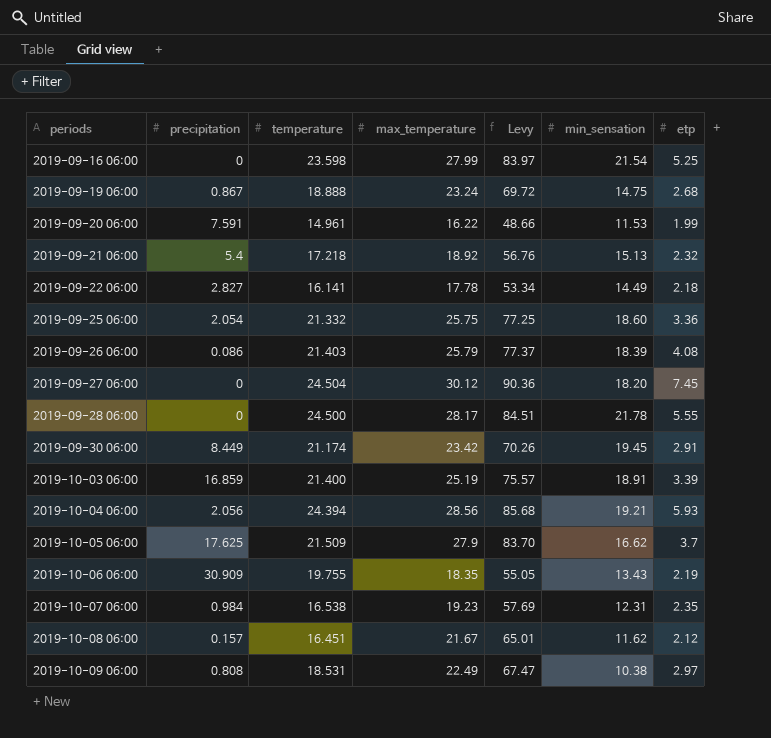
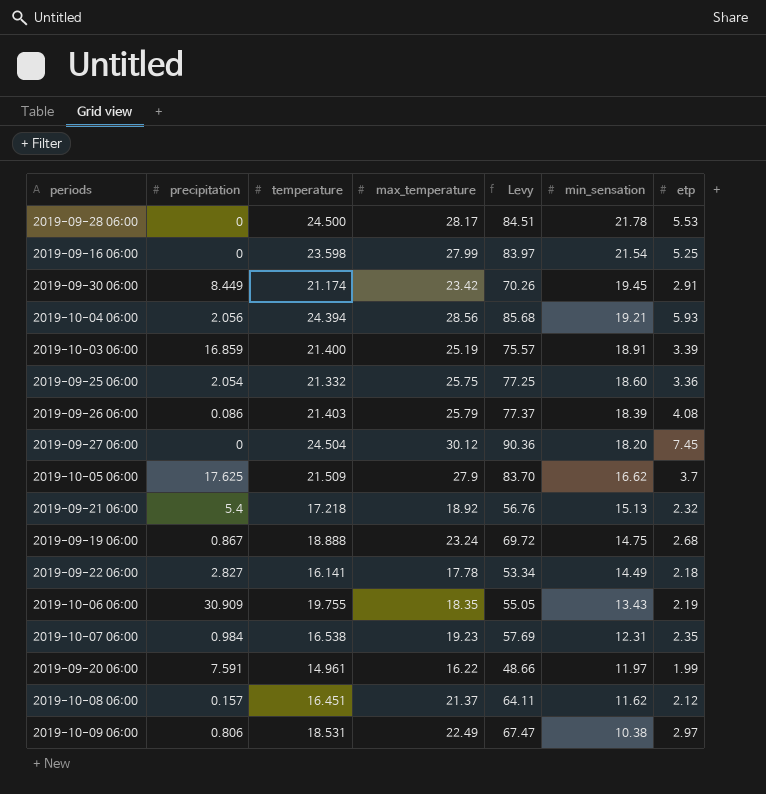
row order: periods ascending -> min_sensation descending
2019-09-28 06:00 | etp: 5.55 -> 5.53
2019-09-20 06:00 | min_sensation: 11.53 -> 11.97
2019-10-08 06:00 | max_temperature: 21.67 -> 21.37
2019-10-08 06:00 | Levy: 65.01 -> 64.11
2019-10-09 06:00 | precipitation: 0.808 -> 0.806

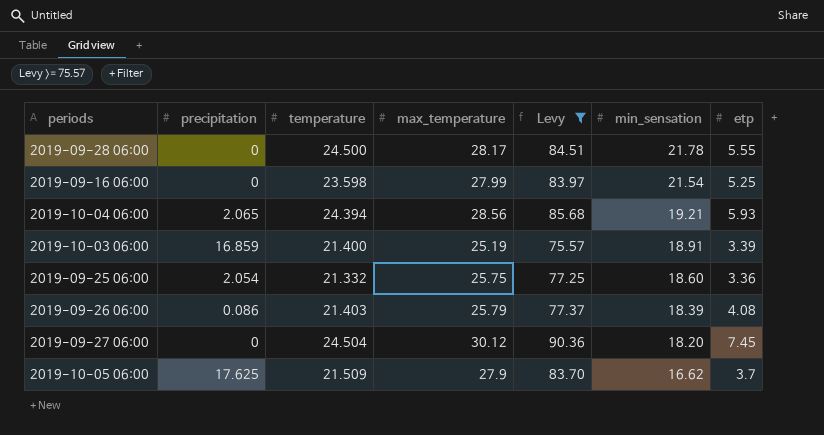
filter: none -> Levy >= 75.57
2019-09-28 06:00 | etp: 5.53 -> 5.55
2019-10-04 06:00 | precipitation: 2.056 -> 2.065

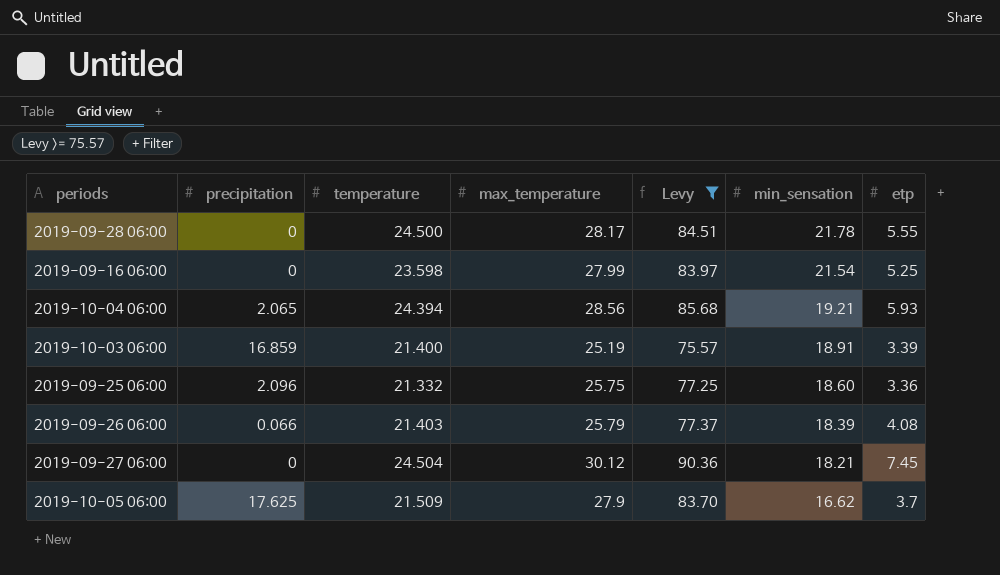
2019-09-25 06:00 | precipitation: 2.054 -> 2.096
2019-09-26 06:00 | precipitation: 0.086 -> 0.066
2019-09-27 06:00 | min_sensation: 18.20 -> 18.21

